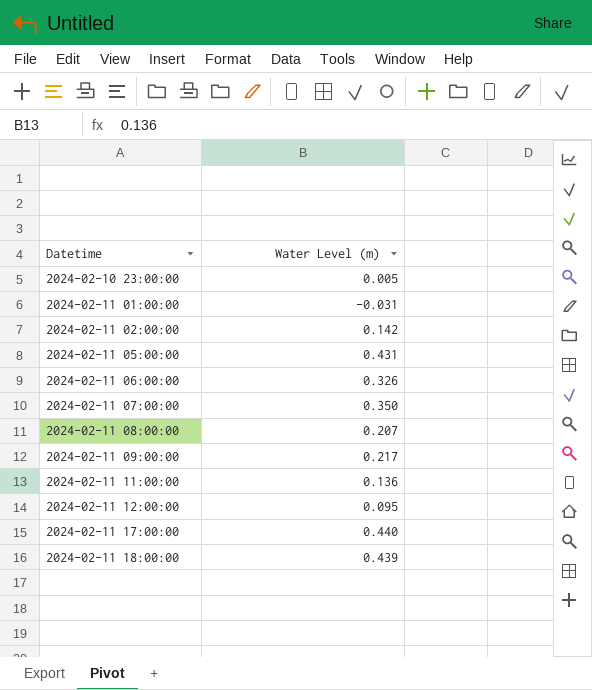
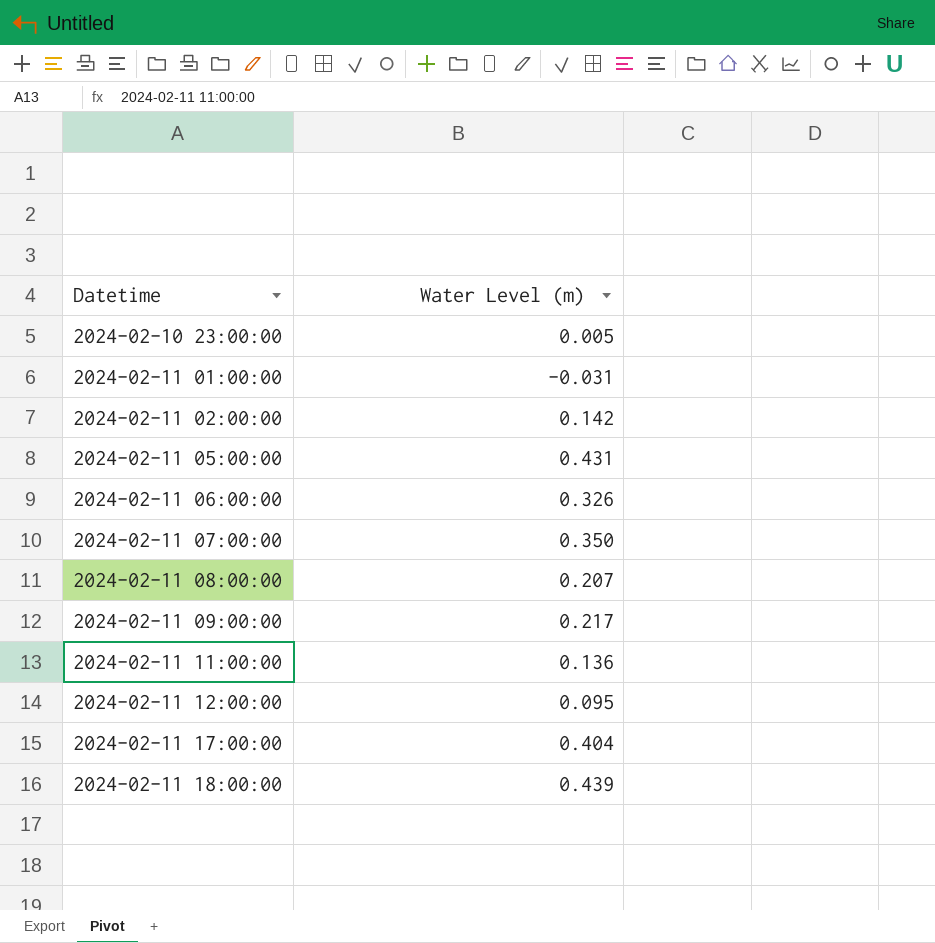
2024-02-11 17:00:00 | Water Level (m): 0.440 -> 0.404

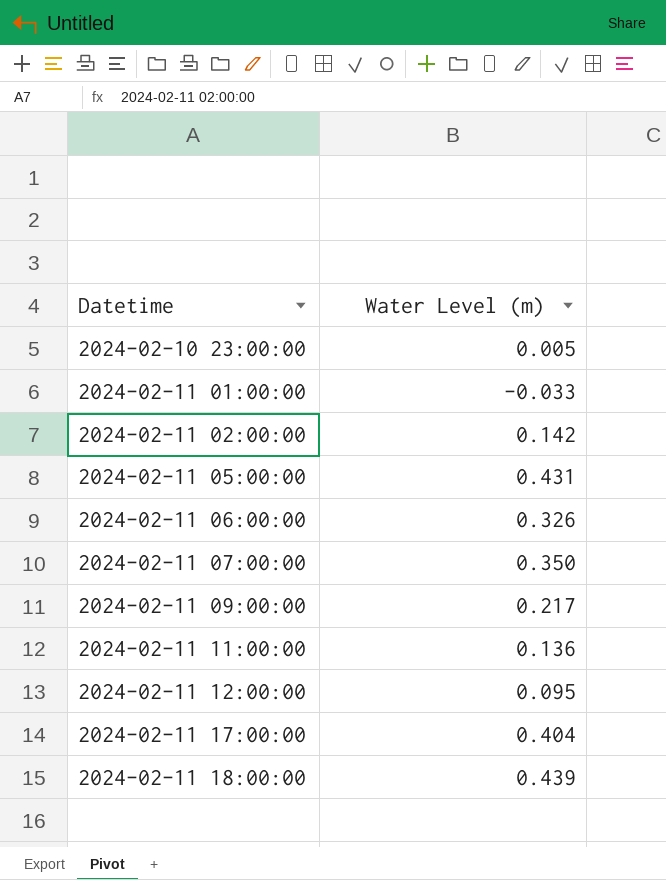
row 2024-02-11 08:00:00: 0.207 -> none
2024-02-11 01:00:00 | Water Level (m): -0.031 -> -0.033

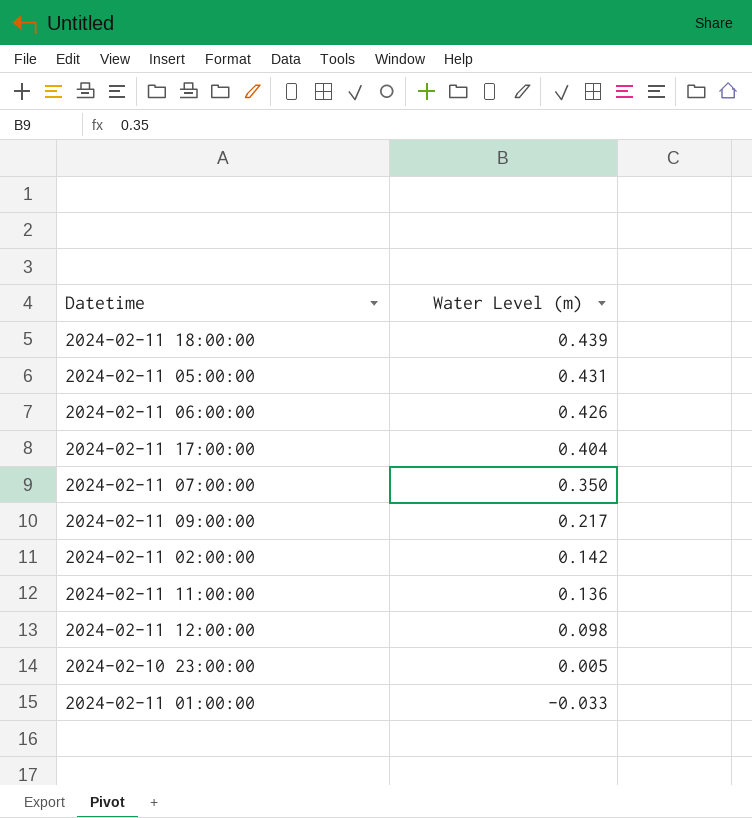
row order: Datetime ascending -> Water Level (m) descending
2024-02-11 06:00:00 | Water Level (m): 0.326 -> 0.426
2024-02-11 12:00:00 | Water Level (m): 0.095 -> 0.098

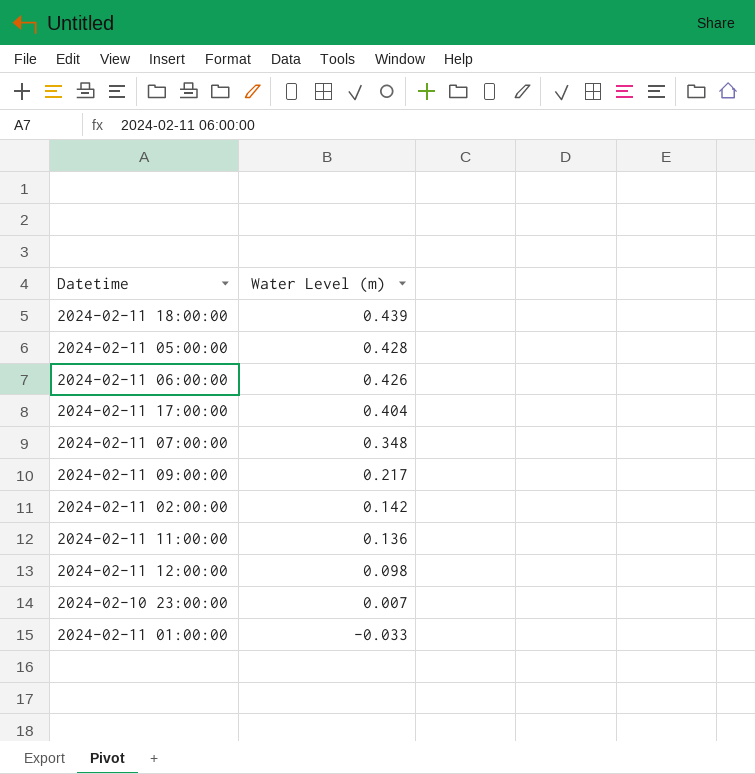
2024-02-11 05:00:00 | Water Level (m): 0.431 -> 0.428
2024-02-11 07:00:00 | Water Level (m): 0.350 -> 0.348
2024-02-10 23:00:00 | Water Level (m): 0.005 -> 0.007

